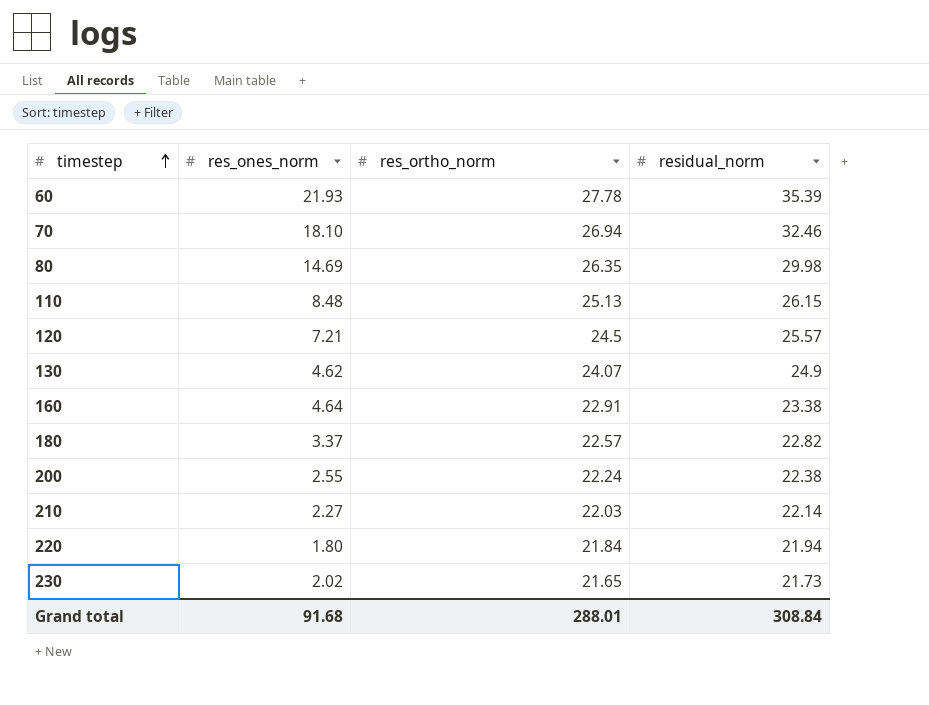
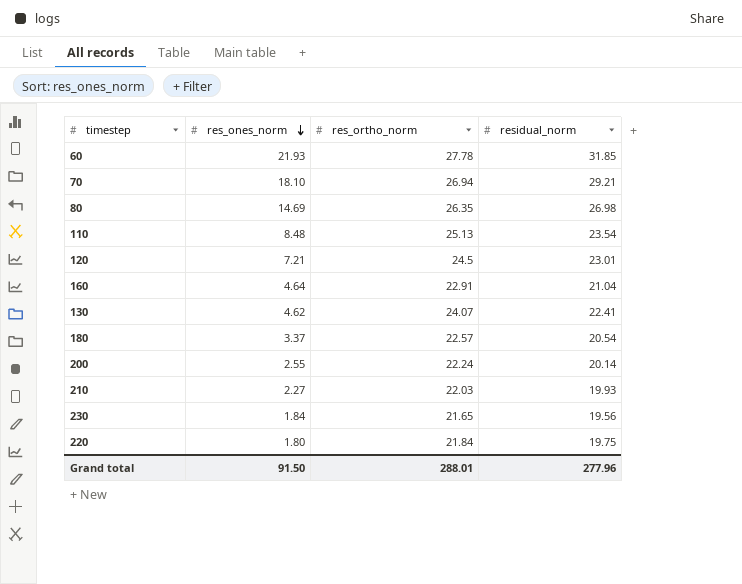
row order: timestep ascending -> res_ones_norm descending
60 | residual_norm: 35.39 -> 31.85
70 | residual_norm: 32.46 -> 29.21
80 | residual_norm: 29.98 -> 26.98
110 | residual_norm: 26.15 -> 23.54
120 | residual_norm: 25.57 -> 23.01
160 | residual_norm: 23.38 -> 21.04
130 | residual_norm: 24.9 -> 22.41
180 | residual_norm: 22.82 -> 20.54
200 | residual_norm: 22.38 -> 20.14
210 | residual_norm: 22.14 -> 19.93
230 | res_ones_norm: 2.02 -> 1.84
230 | residual_norm: 21.73 -> 19.56
220 | residual_norm: 21.94 -> 19.75
Grand total | res_ones_norm: 91.68 -> 91.50
Grand total | residual_norm: 308.84 -> 277.96

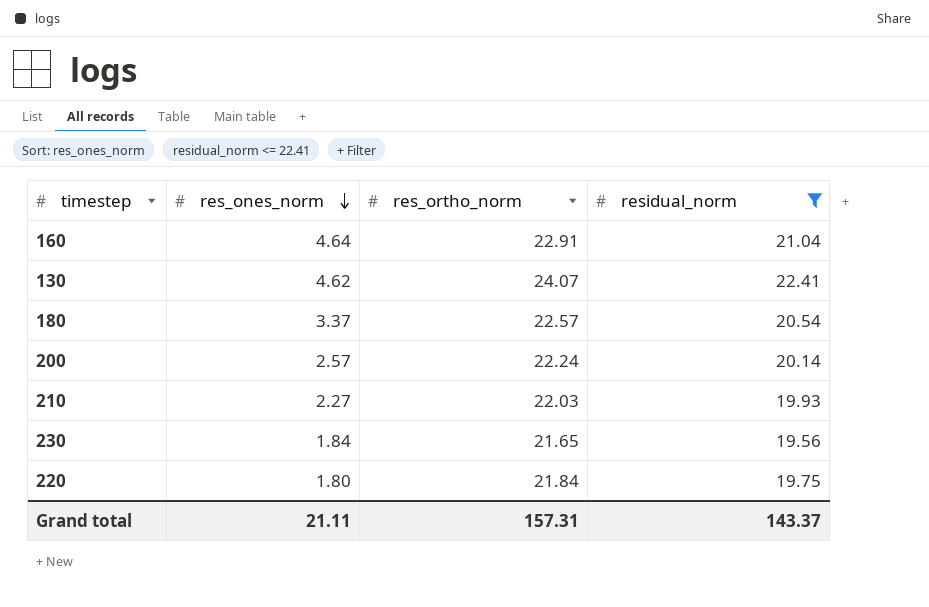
filter: none -> residual_norm <= 22.41
200 | res_ones_norm: 2.55 -> 2.57
Grand total | res_ones_norm: 91.50 -> 21.11
Grand total | res_ortho_norm: 288.01 -> 157.31
Grand total | residual_norm: 277.96 -> 143.37

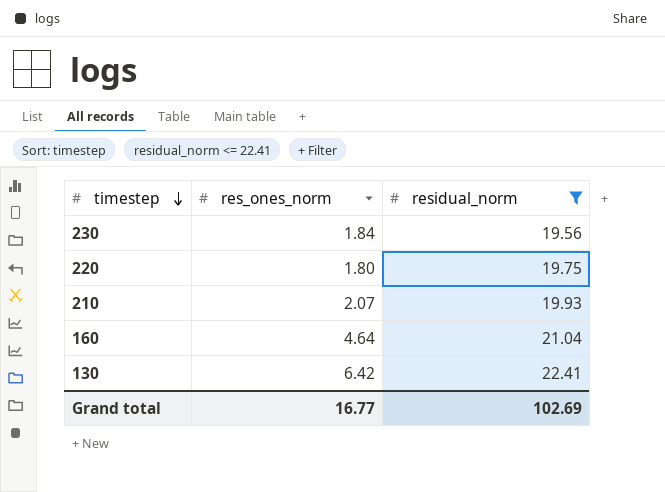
row order: res_ones_norm descending -> timestep descending
column res_ortho_norm | position: 3 -> none
row 180: 3.37 | 22.57 | 20.54 -> none
row 200: 2.57 | 22.24 | 20.14 -> none
210 | res_ones_norm: 2.27 -> 2.07
130 | res_ones_norm: 4.62 -> 6.42
Grand total | res_ones_norm: 21.11 -> 16.77
Grand total | residual_norm: 143.37 -> 102.69

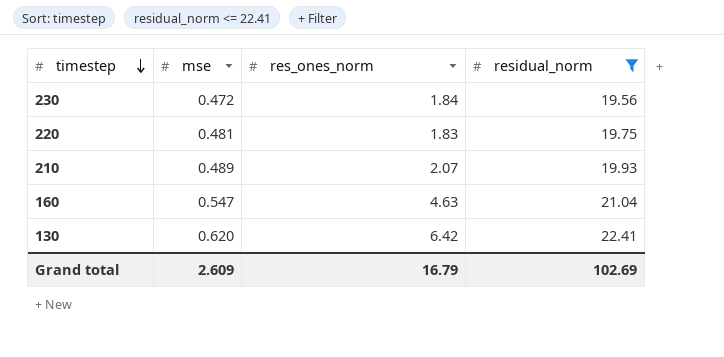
column mse | position: none -> 2
220 | res_ones_norm: 1.80 -> 1.83
160 | res_ones_norm: 4.64 -> 4.63
Grand total | res_ones_norm: 16.77 -> 16.79

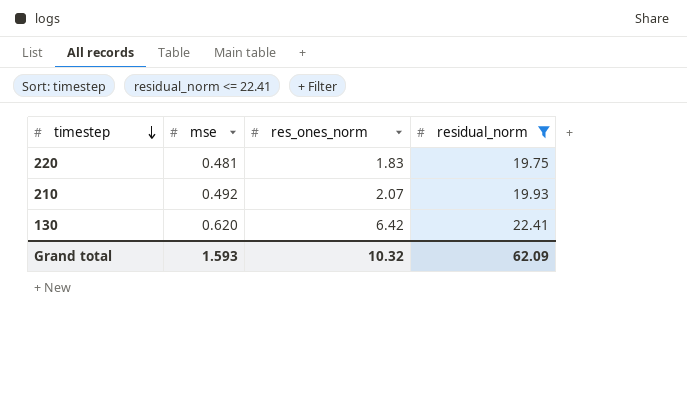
row 230: 0.472 | 1.84 | 19.56 -> none
row 160: 0.547 | 4.63 | 21.04 -> none
210 | mse: 0.489 -> 0.492
Grand total | mse: 2.609 -> 1.593
Grand total | res_ones_norm: 16.79 -> 10.32
Grand total | residual_norm: 102.69 -> 62.09

